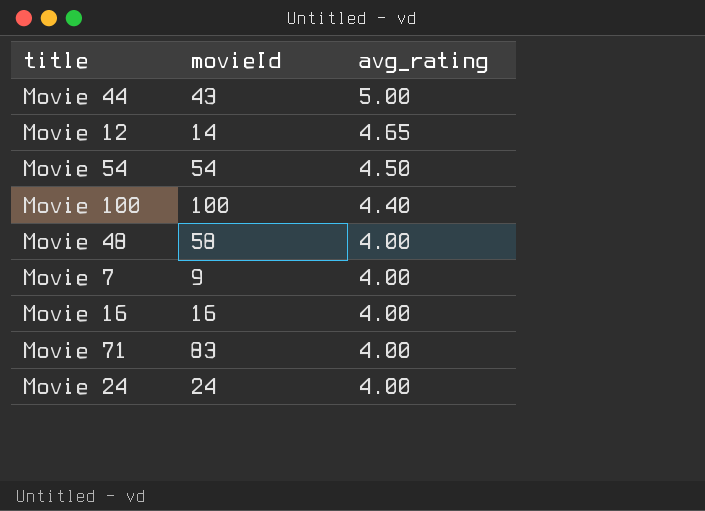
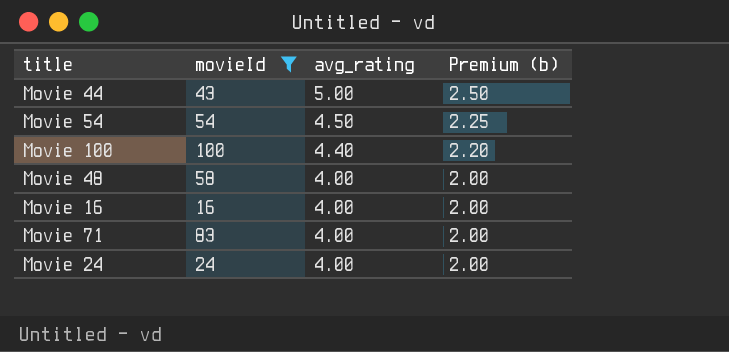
filter: none -> movieId >= 16
column Premium (b) | formula: none -> [avg_rating] * 0.5

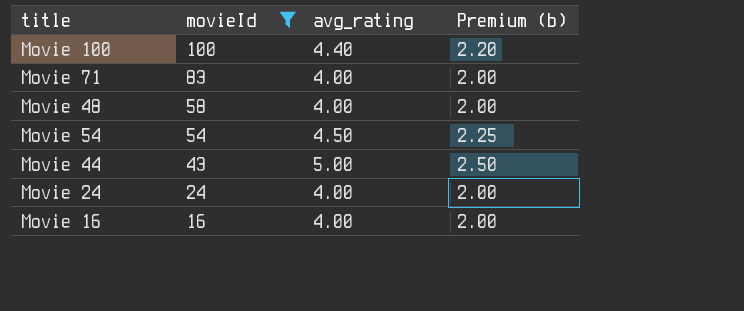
row order: avg_rating descending -> movieId descending

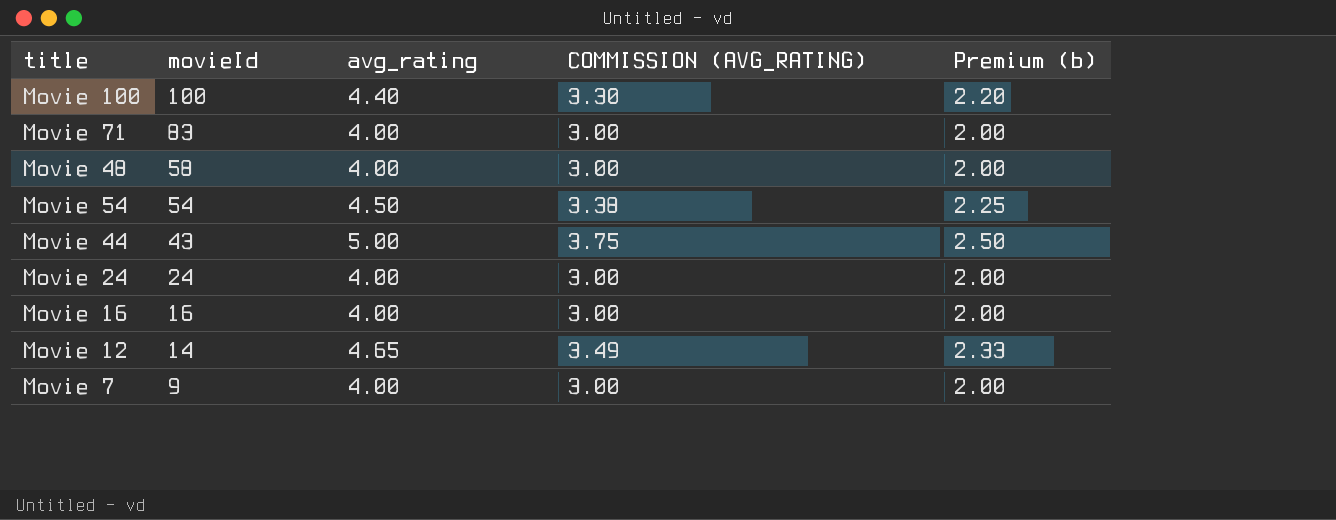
filter: movieId >= 16 -> none
column COMMISSION (AVG_RATING) | formula: none -> [avg_rating] * 0.75

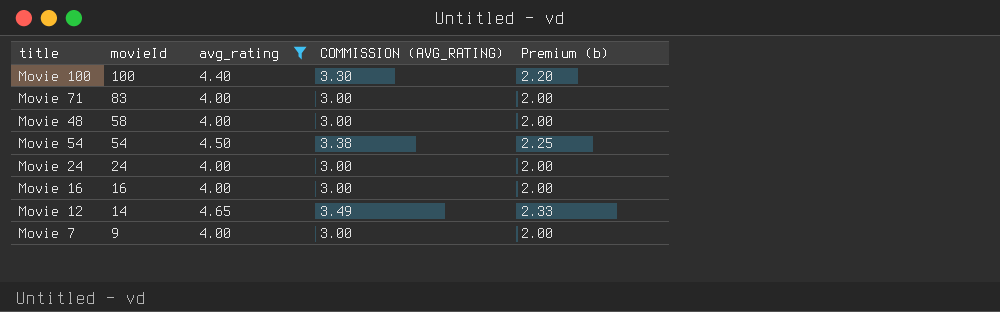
filter: none -> avg_rating != 5.00

